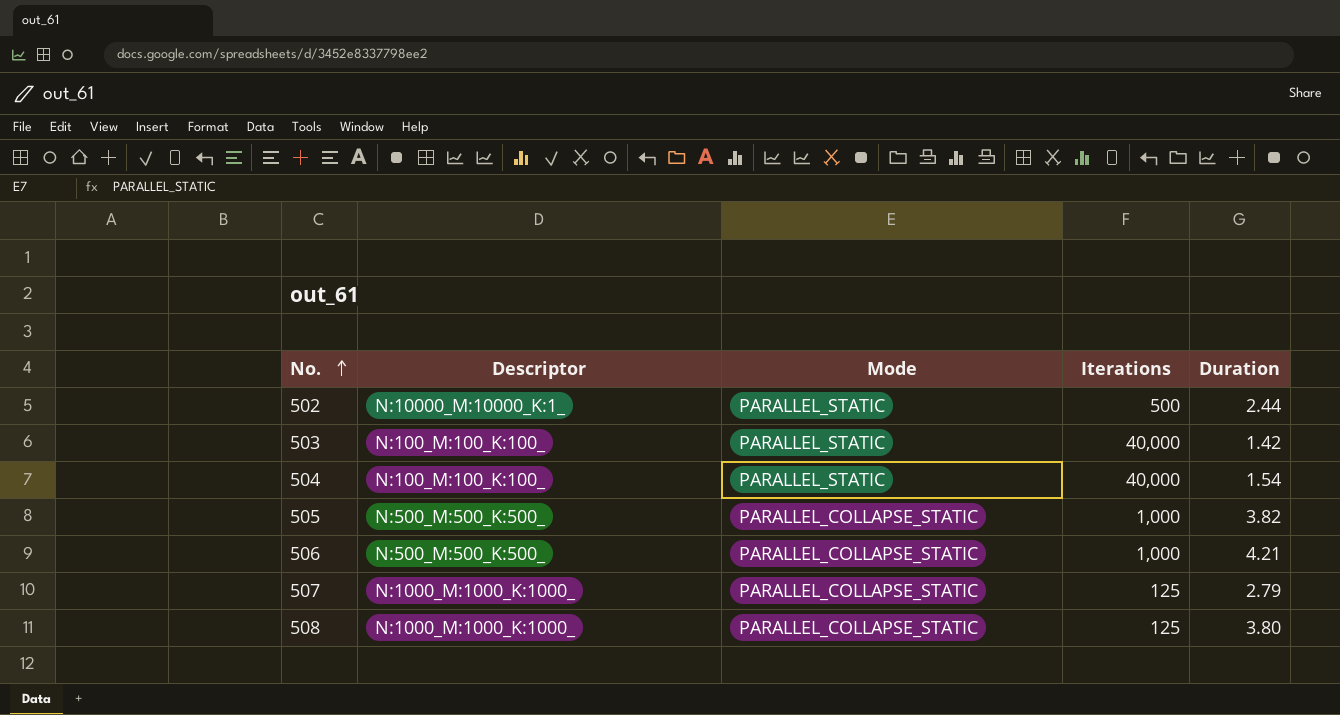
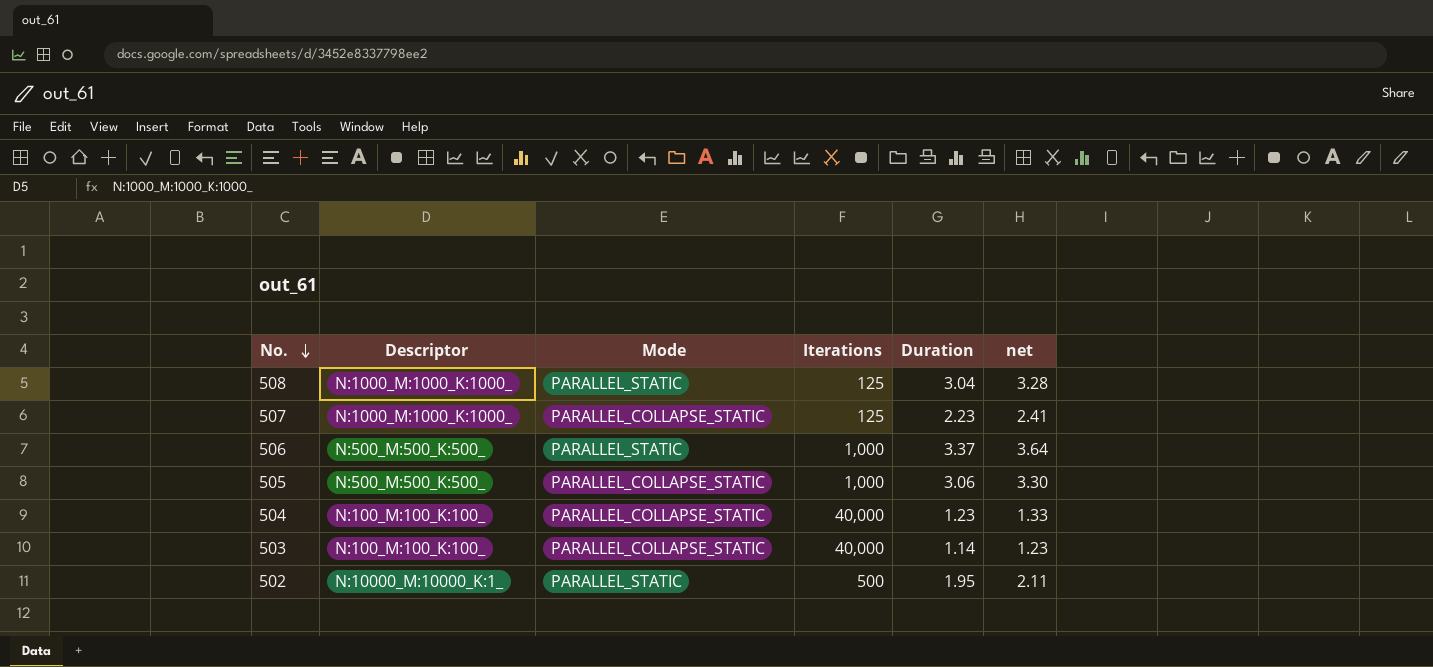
row order: No. ascending -> No. descending
column net | formula: none -> [Duration] * 1.08
508 | Mode: PARALLEL_COLLAPSE_STATIC -> PARALLEL_STATIC
508 | Duration: 3.80 -> 3.04
507 | Duration: 2.79 -> 2.23
506 | Mode: PARALLEL_COLLAPSE_STATIC -> PARALLEL_STATIC
506 | Duration: 4.21 -> 3.37
505 | Duration: 3.82 -> 3.06
504 | Mode: PARALLEL_STATIC -> PARALLEL_COLLAPSE_STATIC
504 | Duration: 1.54 -> 1.23
503 | Mode: PARALLEL_STATIC -> PARALLEL_COLLAPSE_STATIC
503 | Duration: 1.42 -> 1.14
502 | Duration: 2.44 -> 1.95

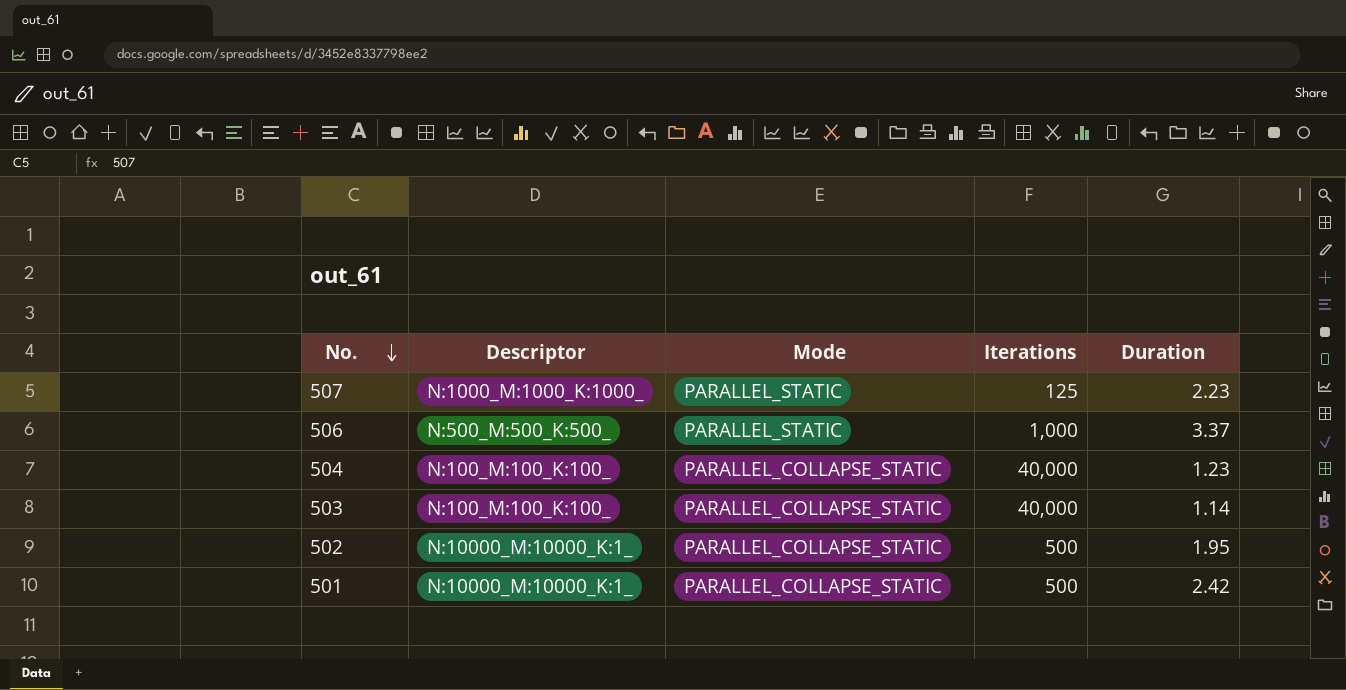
column net | formula: [Duration] * 1.08 -> none
row 508: N:1000_M:1000_K:1000_ | PARALLEL_STATIC | 125 | 3.04 | 3.28 -> none
row 505: N:500_M:500_K:500_ | PARALLEL_COLLAPSE_STATIC | 1,000 | 3.06 | 3.30 -> none
507 | Mode: PARALLEL_COLLAPSE_STATIC -> PARALLEL_STATIC
502 | Mode: PARALLEL_STATIC -> PARALLEL_COLLAPSE_STATIC
row 501: none -> N:10000_M:10000_K:1_ | PARALLEL_COLLAPSE_STATIC | 500 | 2.42

